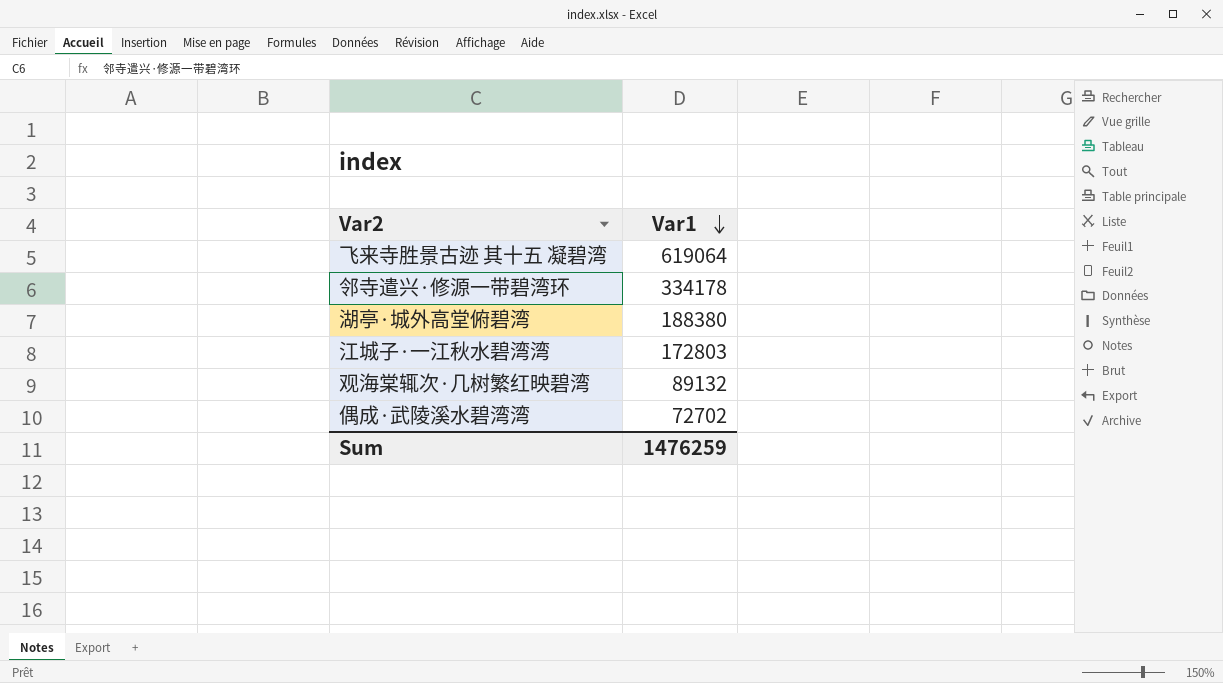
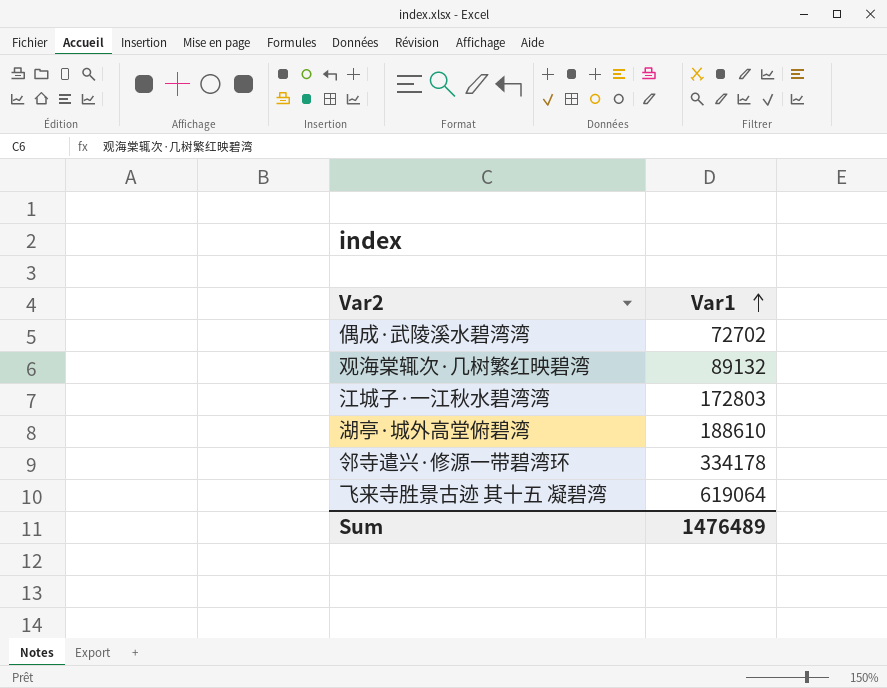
row order: Var1 descending -> Var1 ascending
湖亭·城外高堂俯碧湾 | Var1: 188380 -> 188610
Sum | Var1: 1476259 -> 1476489

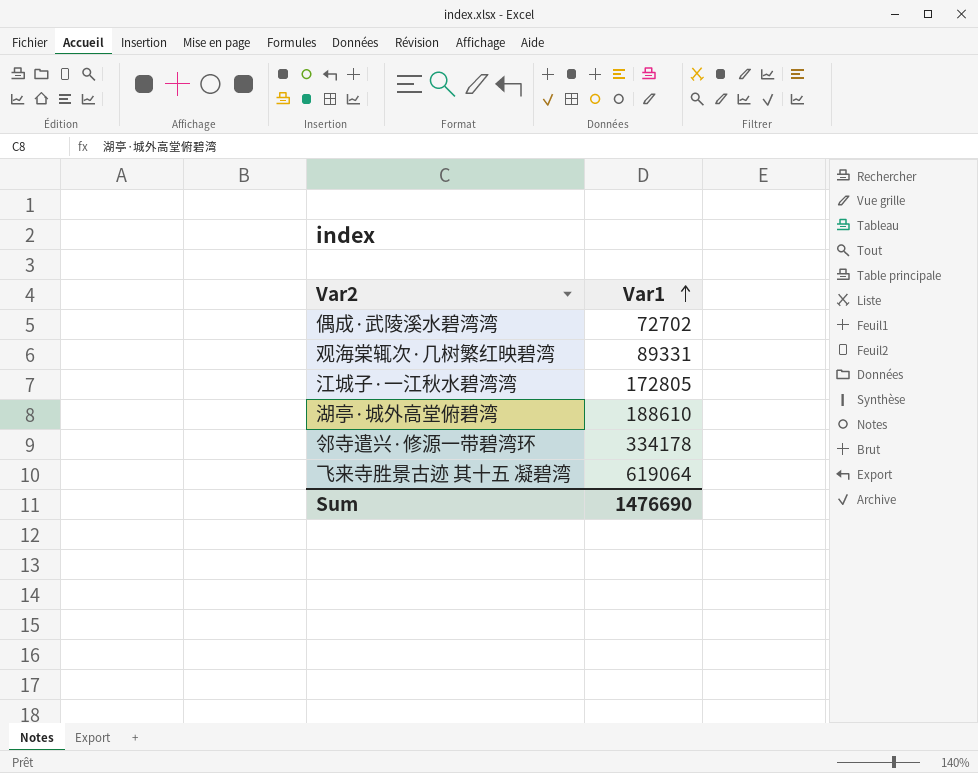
观海棠辄次·几树繁红映碧湾 | Var1: 89132 -> 89331
江城子·一江秋水碧湾湾 | Var1: 172803 -> 172805
Sum | Var1: 1476489 -> 1476690

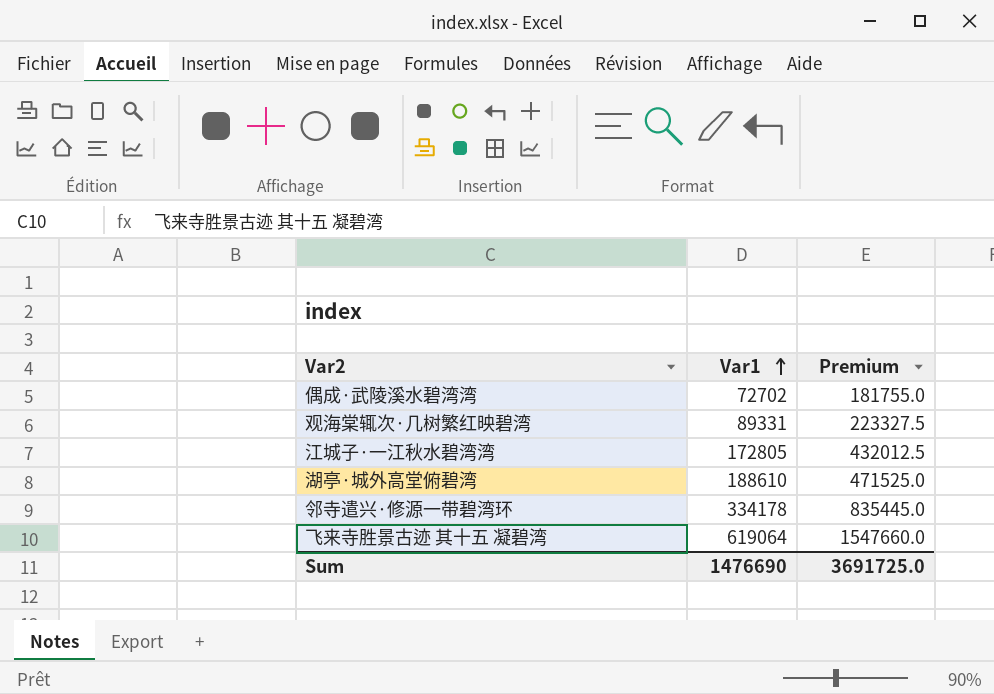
column Premium | formula: none -> [Var1] * 2.5

